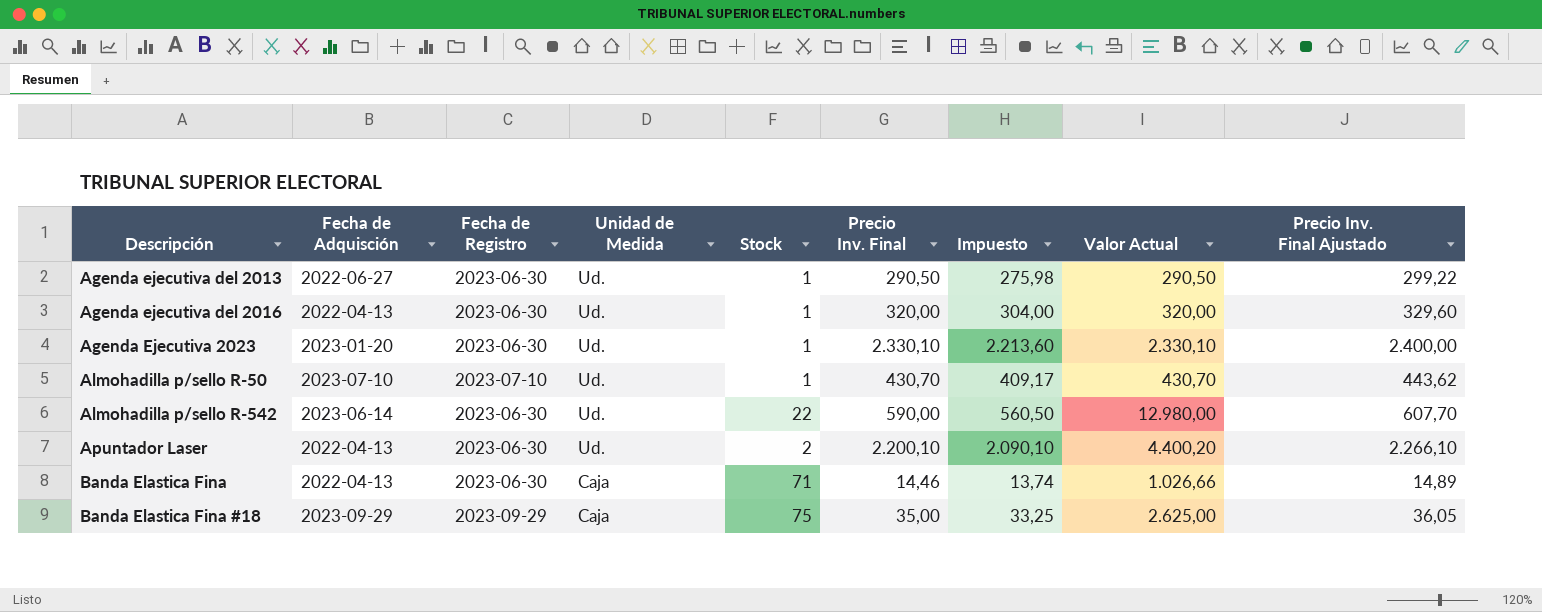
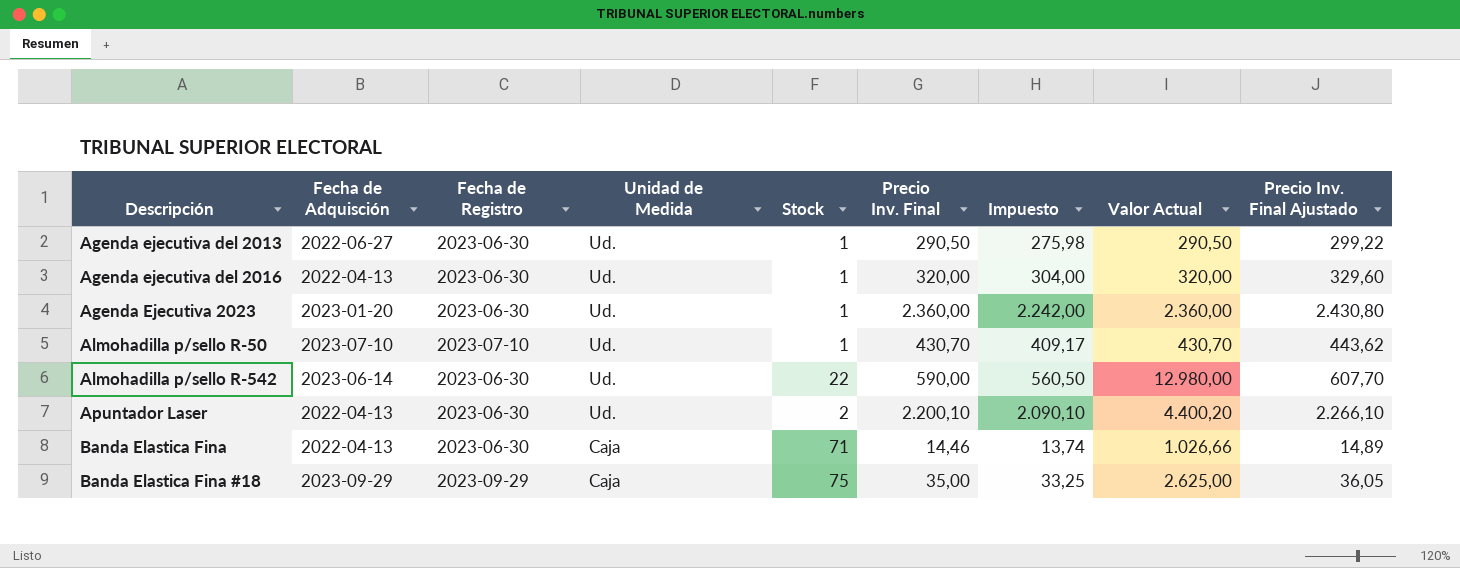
Agenda Ejecutiva 2023 | Precio Inv. Final: 2.330,10 -> 2.360,00
Agenda Ejecutiva 2023 | Impuesto: 2.213,60 -> 2.242,00
Agenda Ejecutiva 2023 | Valor Actual: 2.330,10 -> 2.360,00
Agenda Ejecutiva 2023 | Precio Inv. Final Ajustado: 2.400,00 -> 2.430,80

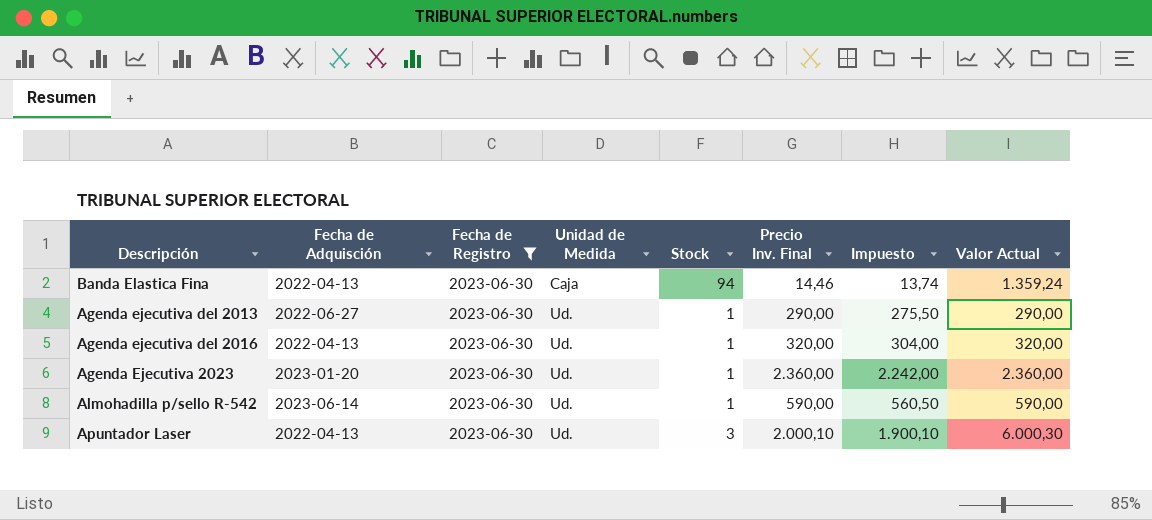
filter: none -> Fecha de Registro = 2023-06-30
row order: Unidad de Medida descending -> Unidad de Medida ascending
column Precio Inv. Final Ajustado | formula: [Precio Inv. Final] * 1,03 -> none
Banda Elastica Fina | Stock: 71 -> 94
Banda Elastica Fina | Valor Actual: 1.026,66 -> 1.359,24
Agenda ejecutiva del 2013 | Precio Inv. Final: 290,50 -> 290,00
Agenda ejecutiva del 2013 | Impuesto: 275,98 -> 275,50
Agenda ejecutiva del 2013 | Valor Actual: 290,50 -> 290,00
Almohadilla p/sello R-542 | Stock: 22 -> 1
Almohadilla p/sello R-542 | Valor Actual: 12.980,00 -> 590,00
Apuntador Laser | Stock: 2 -> 3
Apuntador Laser | Precio Inv. Final: 2.200,10 -> 2.000,10
Apuntador Laser | Impuesto: 2.090,10 -> 1.900,10
Apuntador Laser | Valor Actual: 4.400,20 -> 6.000,30

